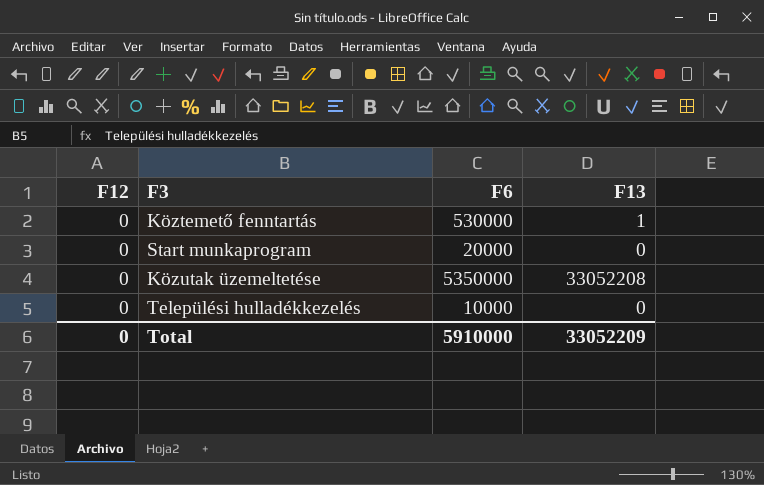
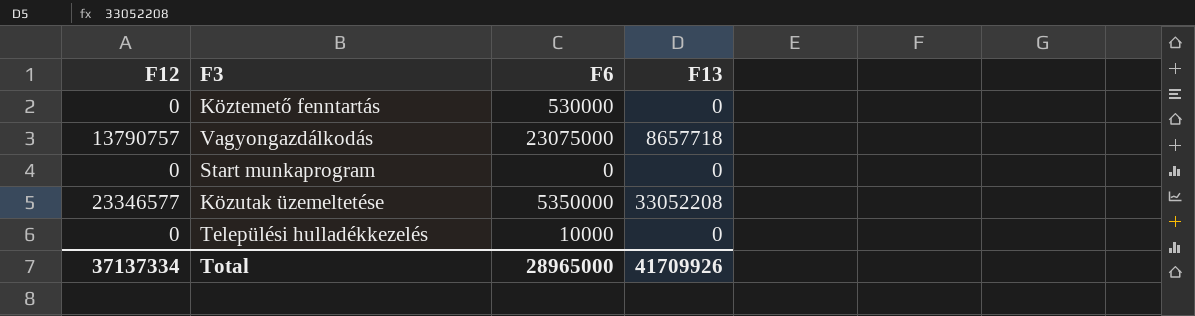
Köztemető fenntartás | F13: 1 -> 0
row Vagyongazdálkodás: none -> 13790757 | 23075000 | 8657718
Start munkaprogram | F6: 20000 -> 0
Közutak üzemeltetése | F12: 0 -> 23346577
Total | F12: 0 -> 37137334
Total | F6: 5910000 -> 28965000
Total | F13: 33052209 -> 41709926

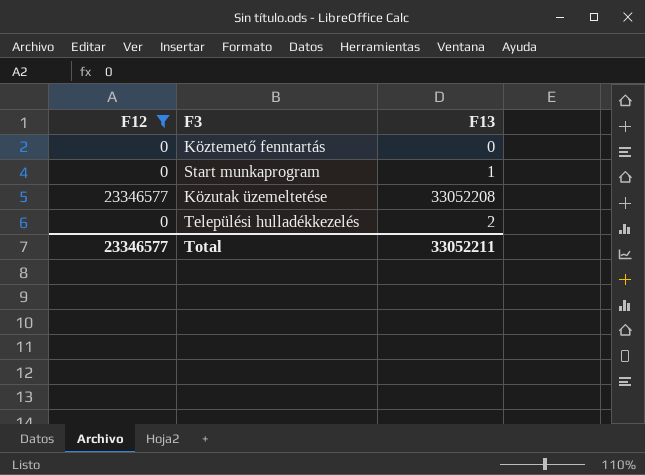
filter: none -> F12 != 13790757
column F6 | position: 3 -> none
Start munkaprogram | F13: 0 -> 1
Települési hulladékkezelés | F13: 0 -> 2
Total | F12: 37137334 -> 23346577
Total | F13: 41709926 -> 33052211

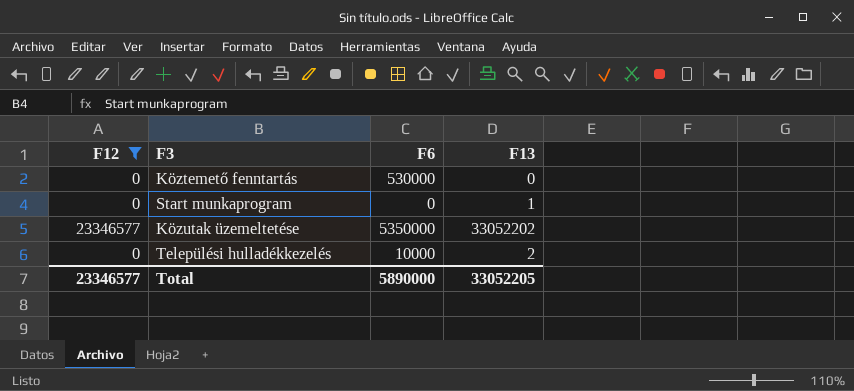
column F6 | position: none -> 3
Közutak üzemeltetése | F13: 33052208 -> 33052202
Total | F13: 33052211 -> 33052205

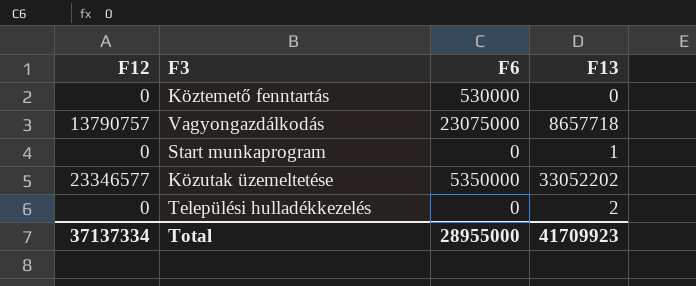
filter: F12 != 13790757 -> none
Települési hulladékkezelés | F6: 10000 -> 0
Total | F12: 23346577 -> 37137334
Total | F6: 5890000 -> 28955000
Total | F13: 33052205 -> 41709923

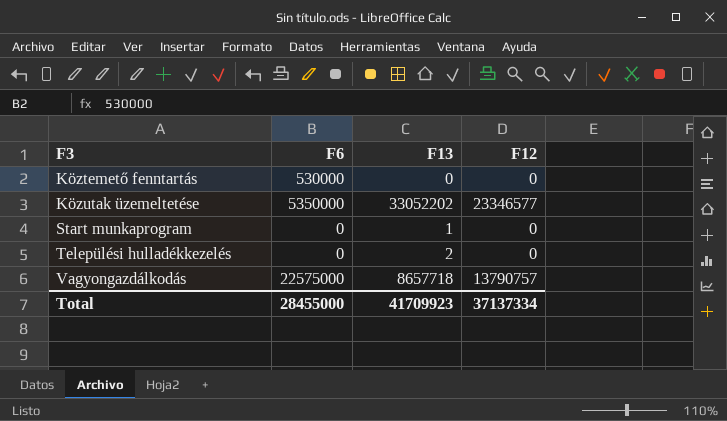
row order: none -> F3 ascending
column F12 | position: 1 -> 4
Vagyongazdálkodás | F6: 23075000 -> 22575000
Total | F6: 28955000 -> 28455000

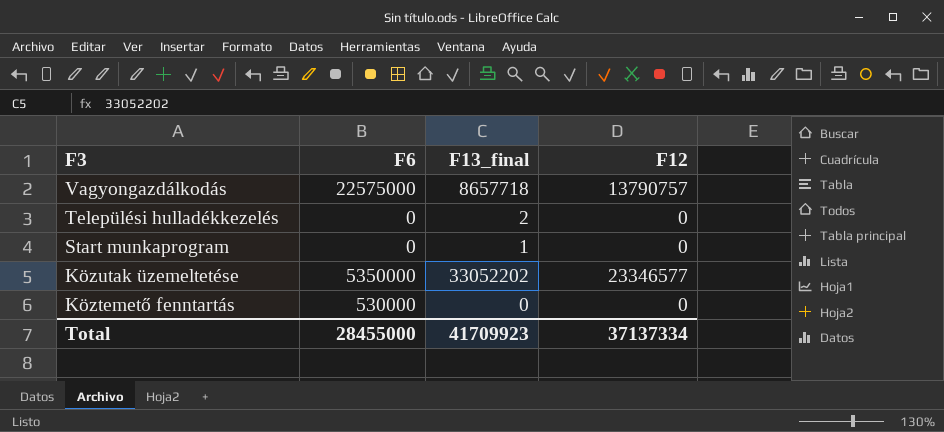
row order: F3 ascending -> F3 descending
column name: F13 -> F13_final

